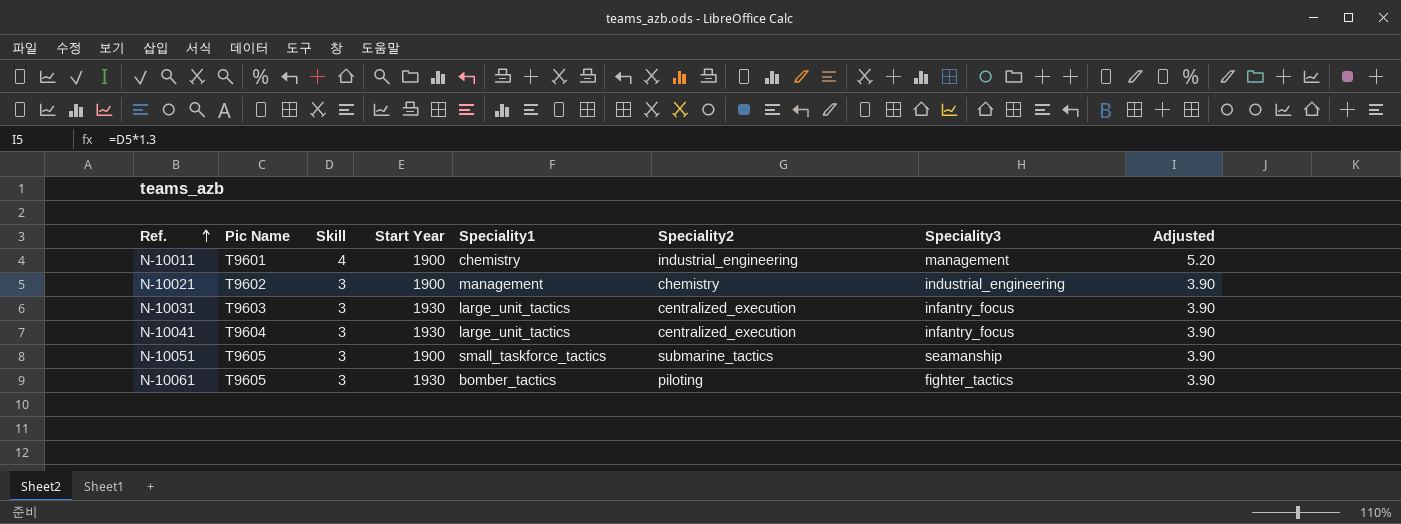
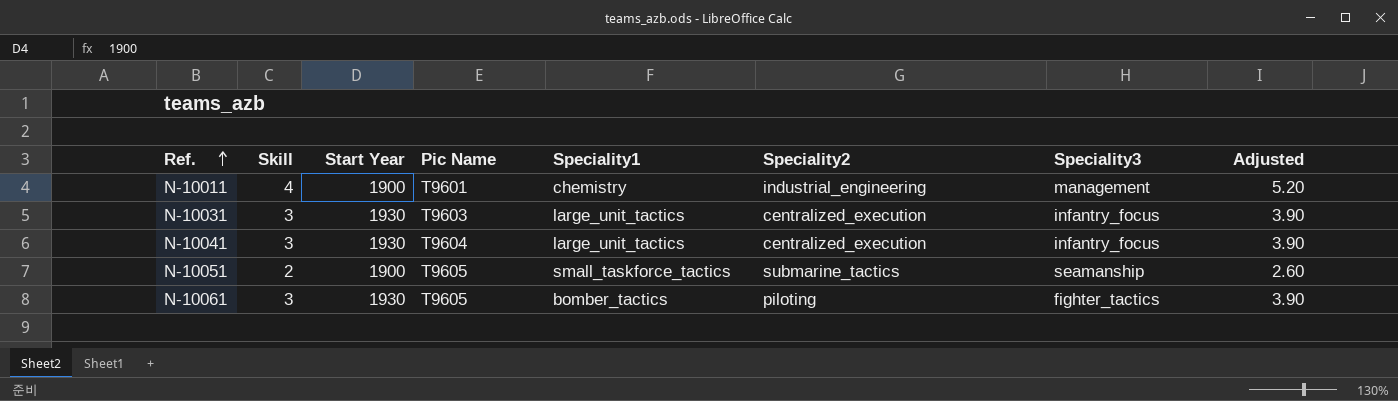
column Pic Name | position: 2 -> 4
row N-10021: T9602 | 3 | 1900 | management | chemistry | industrial_engineering | 3.90 -> none
N-10051 | Skill: 3 -> 2
N-10051 | Adjusted: 3.90 -> 2.60

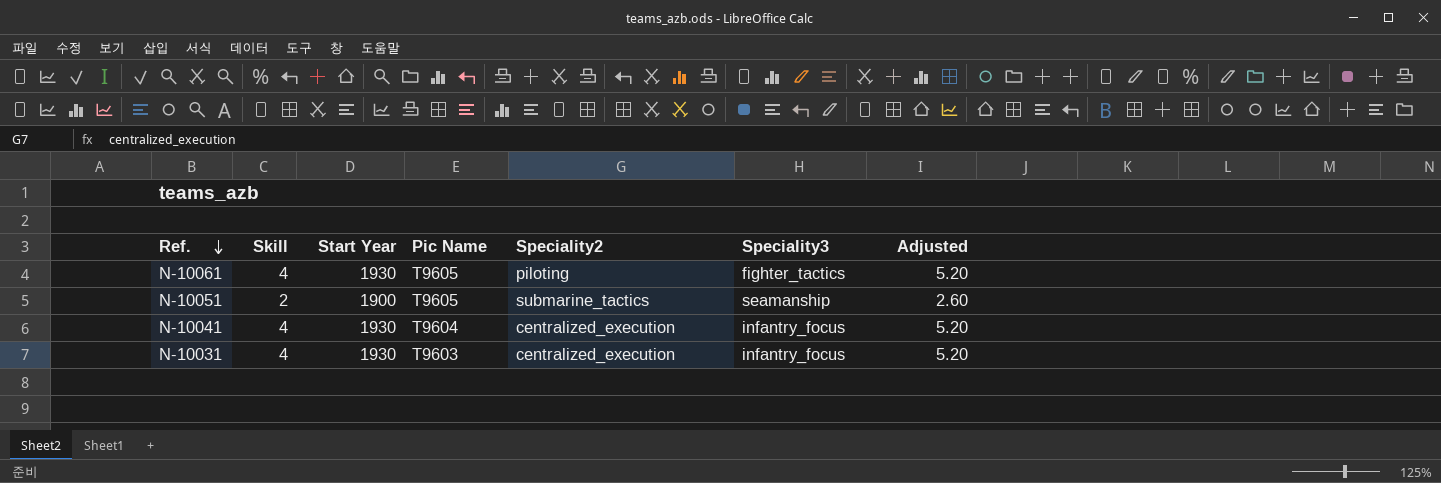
row order: Ref. ascending -> Ref. descending
column Speciality1 | position: 5 -> none
row N-10011: 4 | 1900 | T9601 | chemistry | industrial_engineering | management | 5.20 -> none
N-10061 | Skill: 3 -> 4
N-10061 | Adjusted: 3.90 -> 5.20
N-10041 | Skill: 3 -> 4
N-10041 | Adjusted: 3.90 -> 5.20
N-10031 | Skill: 3 -> 4
N-10031 | Adjusted: 3.90 -> 5.20

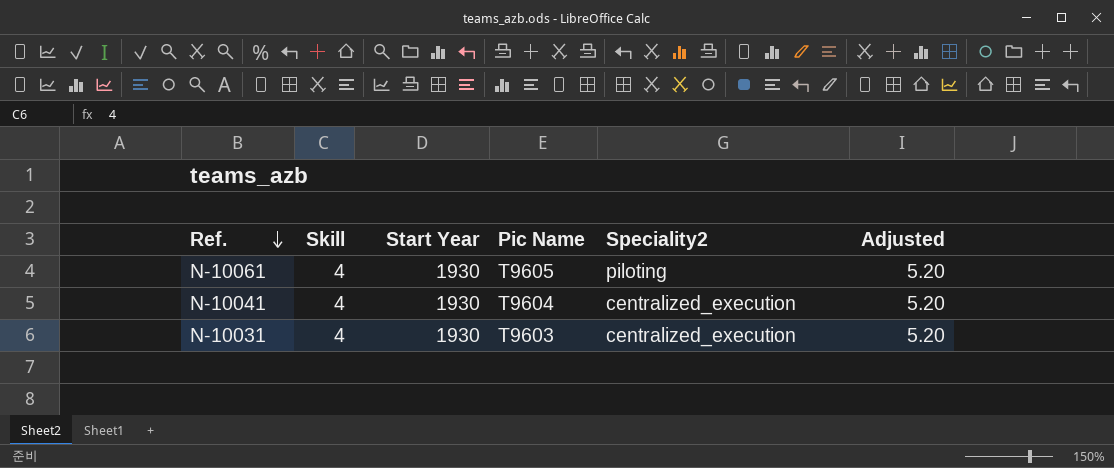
column Speciality3 | position: 6 -> none
row N-10051: 2 | 1900 | T9605 | submarine_tactics | seamanship | 2.60 -> none

